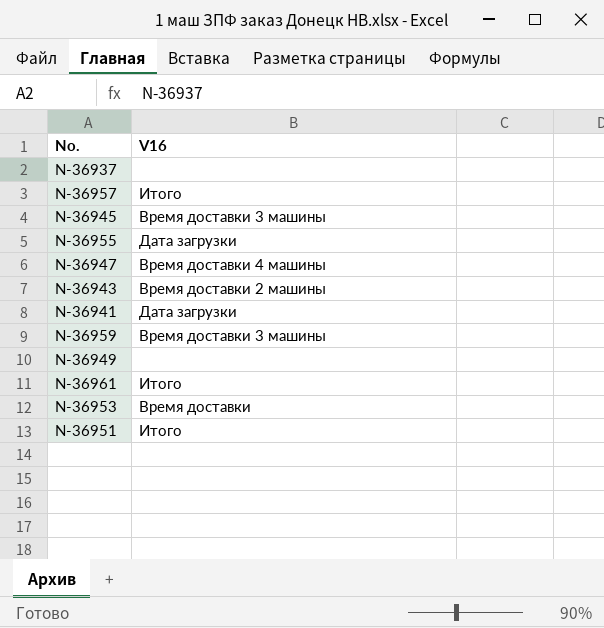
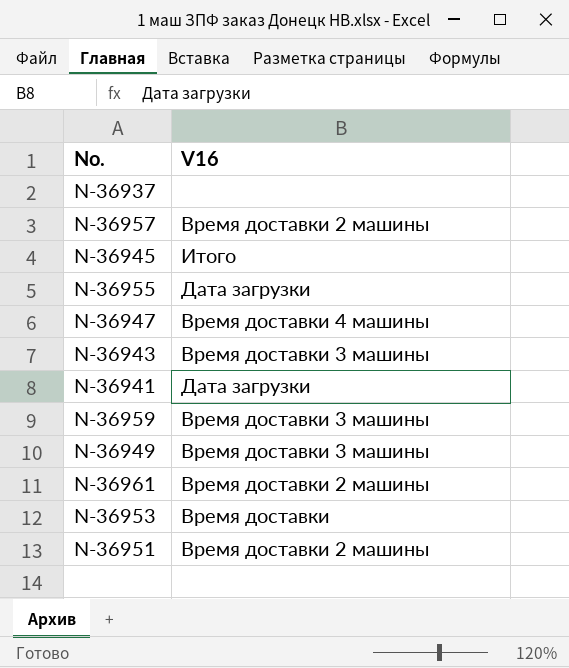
N-36957 | V16: Итого -> Время доставки 2 машины
N-36945 | V16: Время доставки 3 машины -> Итого
N-36943 | V16: Время доставки 2 машины -> Время доставки 3 машины
N-36949 | V16: none -> Время доставки 3 машины
N-36961 | V16: Итого -> Время доставки 2 машины
N-36951 | V16: Итого -> Время доставки 2 машины

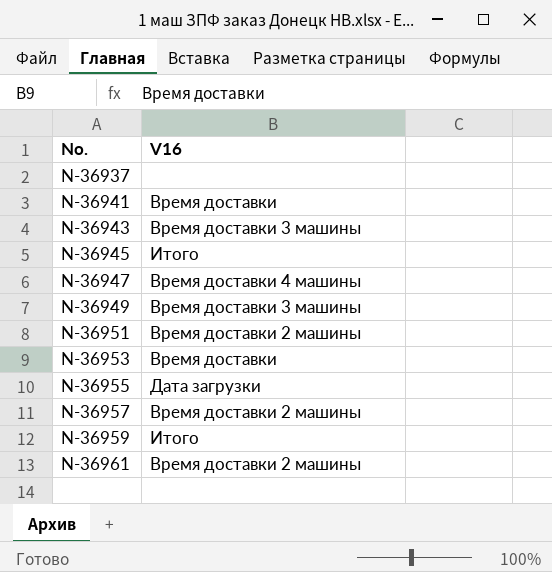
row order: none -> No. ascending
N-36941 | V16: Дата загрузки -> Время доставки
N-36959 | V16: Время доставки 3 машины -> Итого

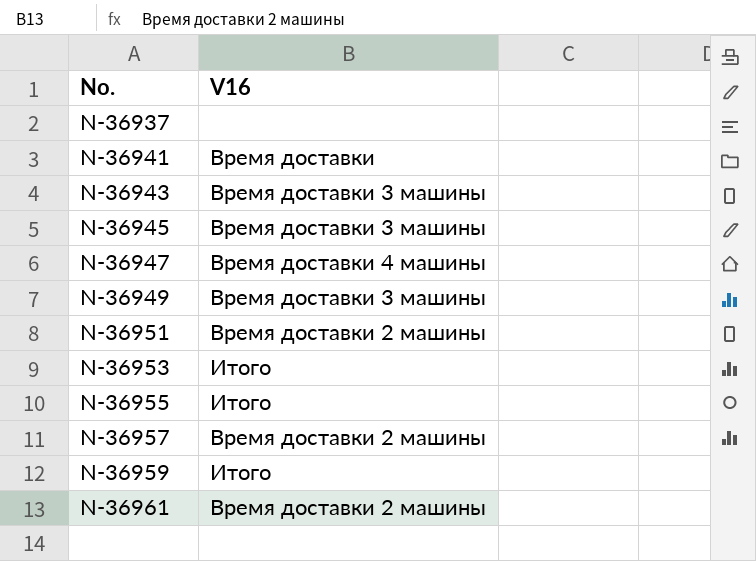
N-36945 | V16: Итого -> Время доставки 3 машины
N-36953 | V16: Время доставки -> Итого
N-36955 | V16: Дата загрузки -> Итого

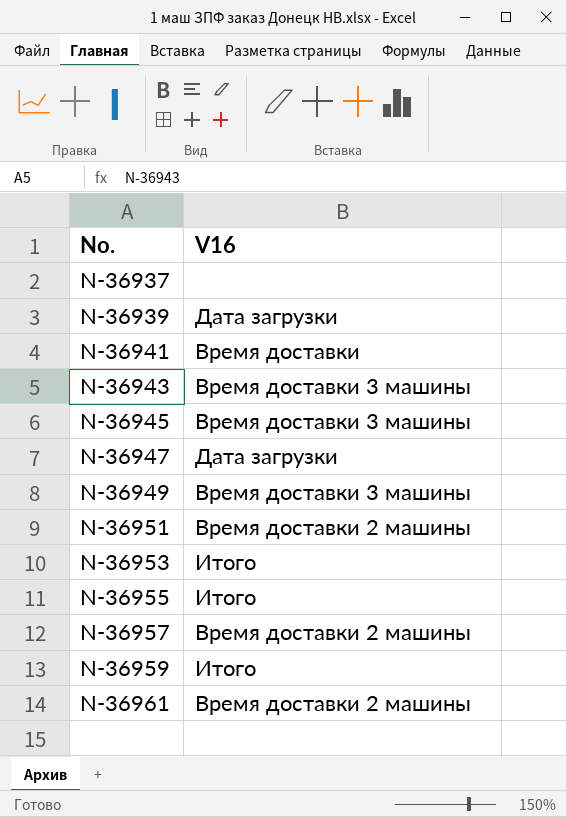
row N-36939: none -> Дата загрузки
N-36947 | V16: Время доставки 4 машины -> Дата загрузки

